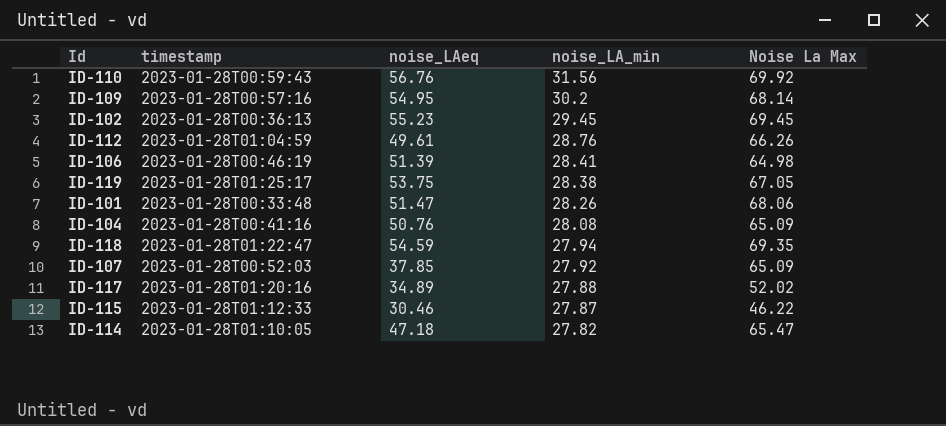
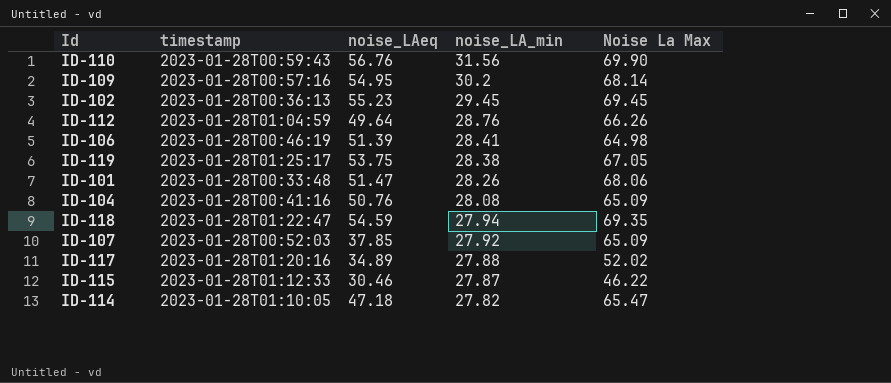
ID-110 | Noise La Max: 69.92 -> 69.90
ID-112 | noise_LAeq: 49.61 -> 49.64

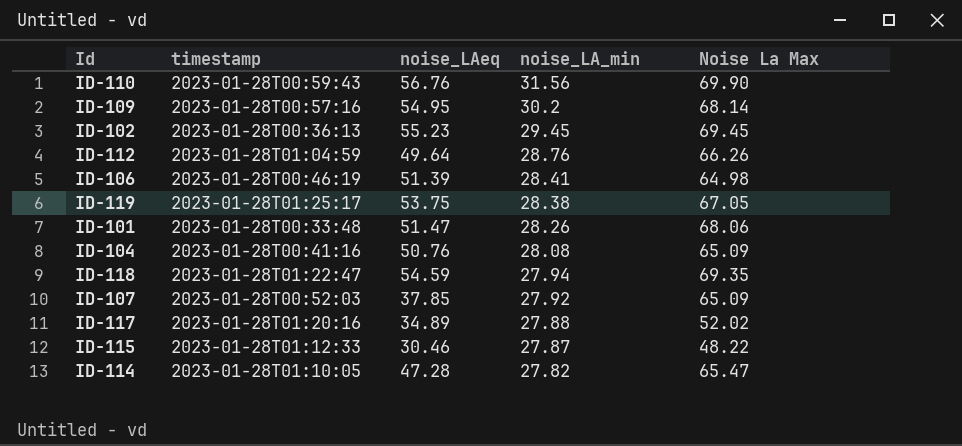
ID-115 | Noise La Max: 46.22 -> 48.22
ID-114 | noise_LAeq: 47.18 -> 47.28

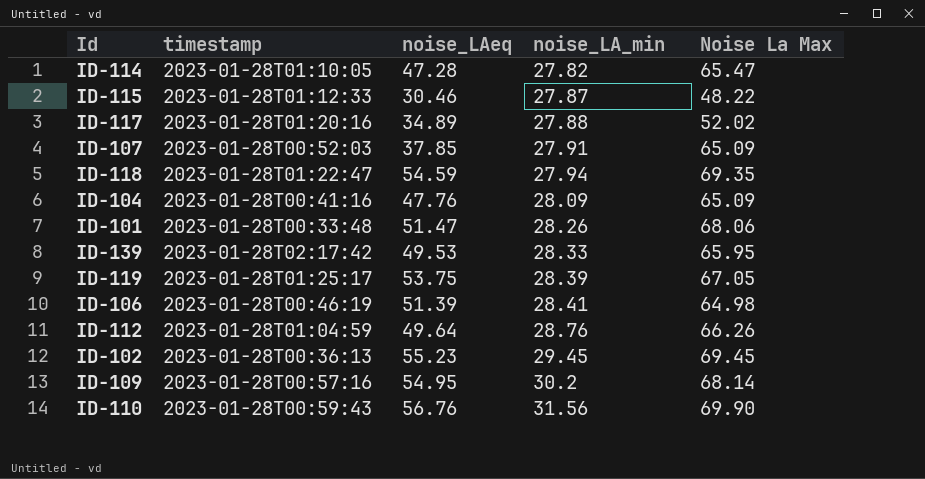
row order: noise_LA_min descending -> noise_LA_min ascending
ID-107 | noise_LA_min: 27.92 -> 27.91
ID-104 | noise_LAeq: 50.76 -> 47.76
ID-104 | noise_LA_min: 28.08 -> 28.09
row ID-139: none -> 2023-01-28T02:17:42 | 49.53 | 28.33 | 65.95
ID-119 | noise_LA_min: 28.38 -> 28.39

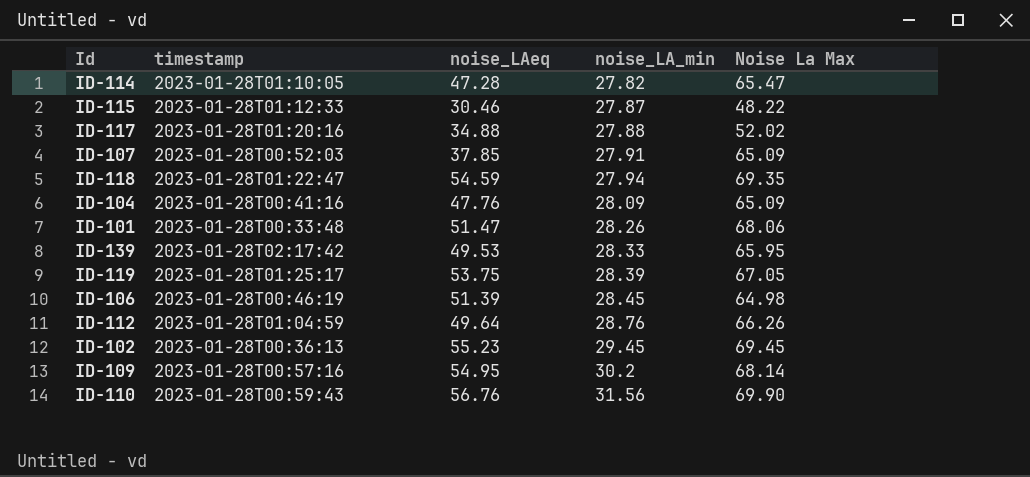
ID-117 | noise_LAeq: 34.89 -> 34.88
ID-106 | noise_LA_min: 28.41 -> 28.45

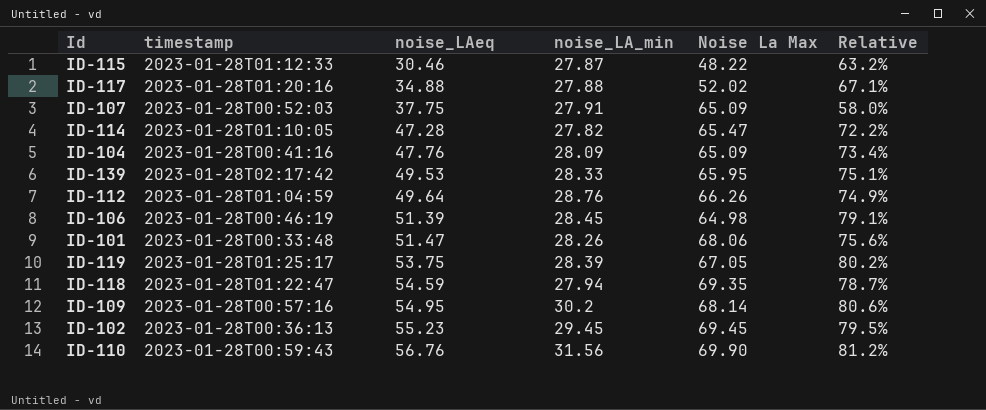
row order: noise_LA_min ascending -> noise_LAeq ascending
column Relative | formula: none -> [noise_LAeq] / [Noise La Max]
ID-107 | noise_LAeq: 37.85 -> 37.75

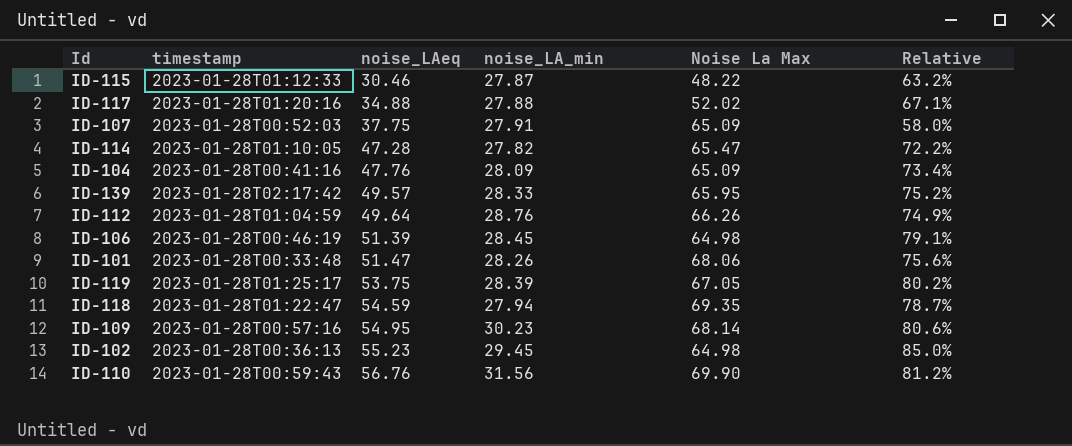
ID-139 | noise_LAeq: 49.53 -> 49.57
ID-139 | Relative: 75.1% -> 75.2%
ID-109 | noise_LA_min: 30.2 -> 30.23
ID-102 | Noise La Max: 69.45 -> 64.98
ID-102 | Relative: 79.5% -> 85.0%

